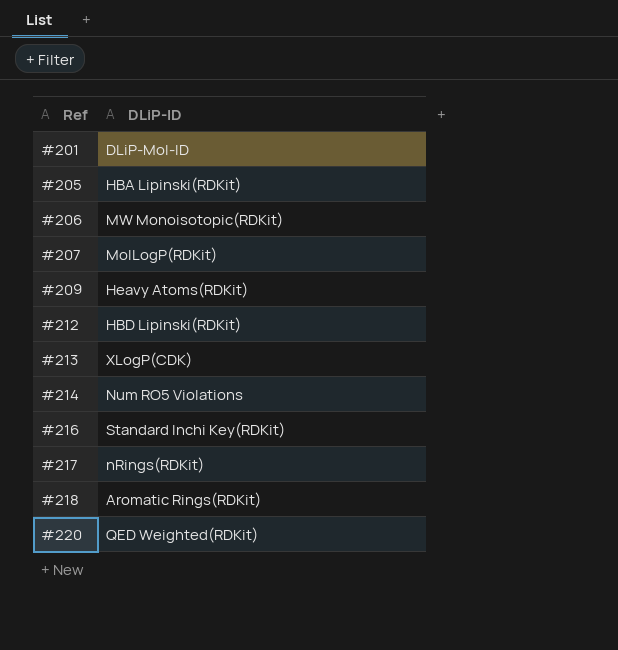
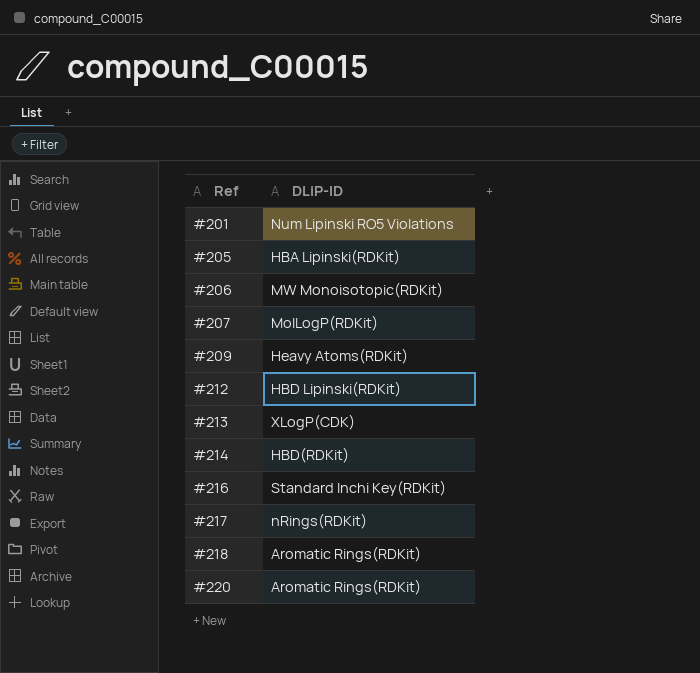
#201 | DLiP-ID: DLiP-Mol-ID -> Num Lipinski RO5 Violations
#214 | DLiP-ID: Num RO5 Violations -> HBD(RDKit)
#220 | DLiP-ID: QED Weighted(RDKit) -> Aromatic Rings(RDKit)

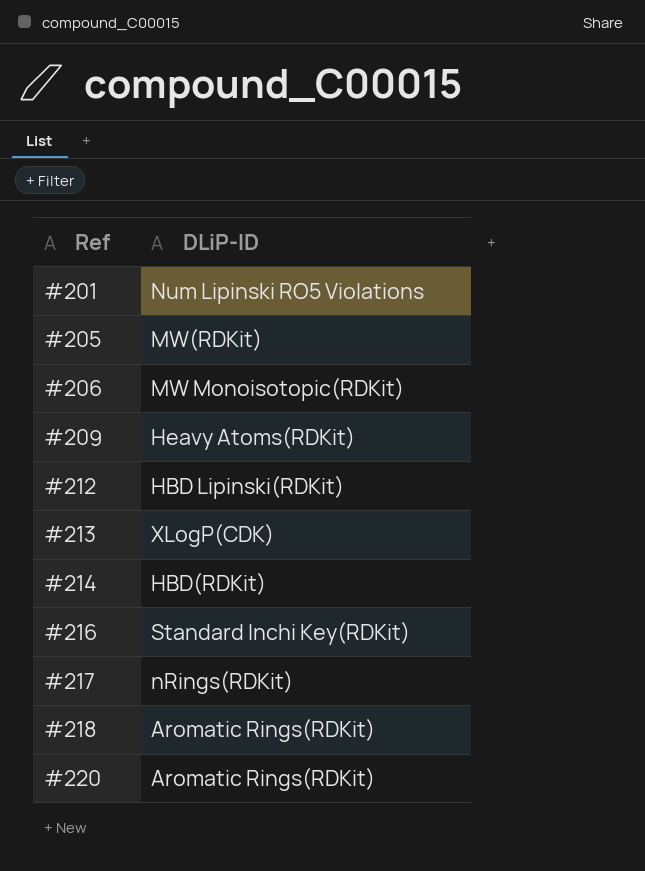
row #207: MolLogP(RDKit) -> none
#205 | DLiP-ID: HBA Lipinski(RDKit) -> MW(RDKit)

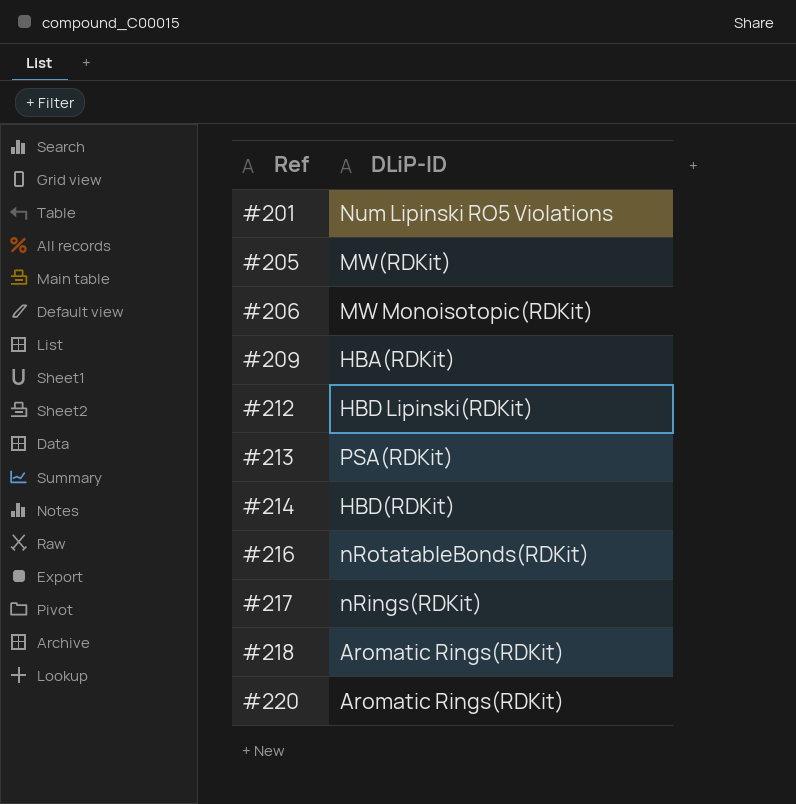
#209 | DLiP-ID: Heavy Atoms(RDKit) -> HBA(RDKit)
#213 | DLiP-ID: XLogP(CDK) -> PSA(RDKit)
#216 | DLiP-ID: Standard Inchi Key(RDKit) -> nRotatableBonds(RDKit)

